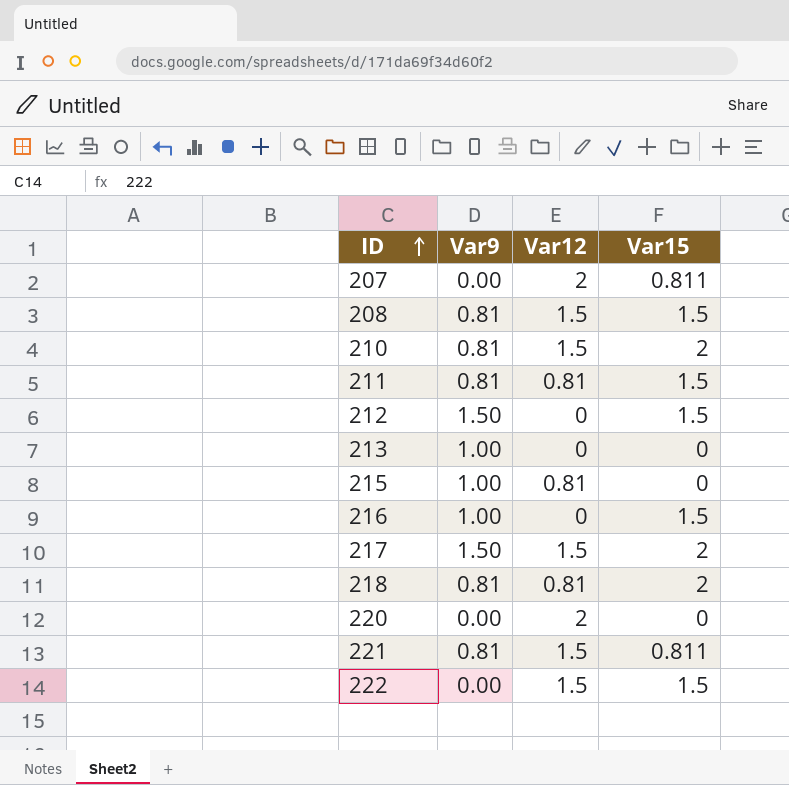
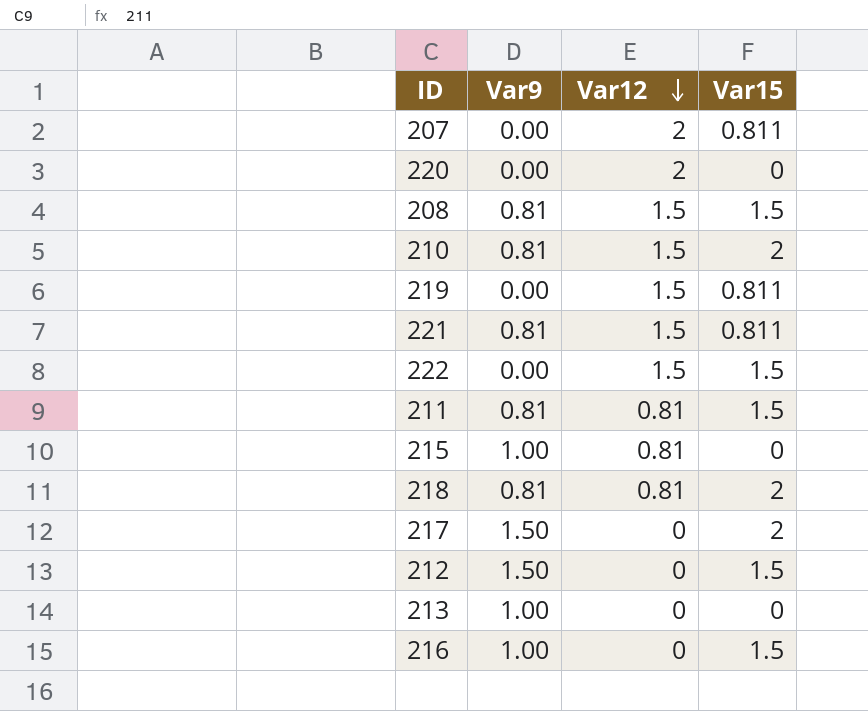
row order: ID ascending -> Var12 descending
row 219: none -> 0.00 | 1.5 | 0.811
217 | Var12: 1.5 -> 0

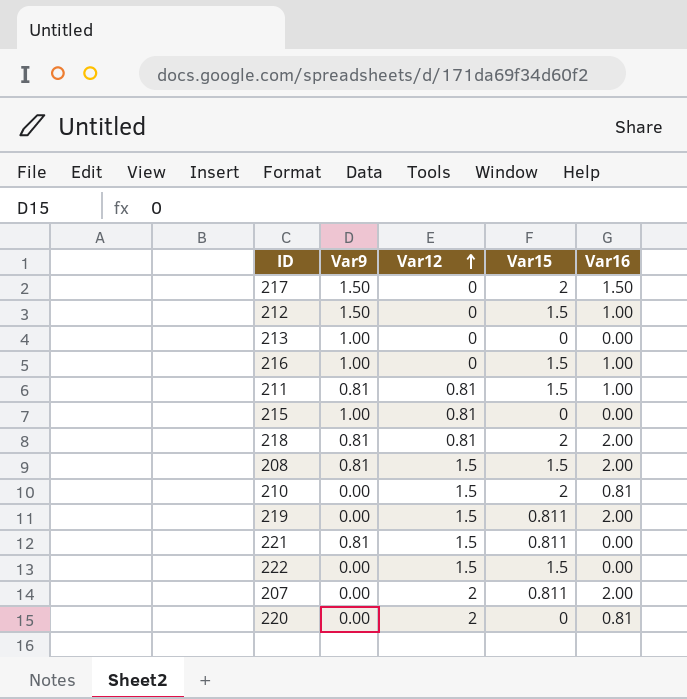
row order: Var12 descending -> Var12 ascending
column Var16 | position: none -> 5
210 | Var9: 0.81 -> 0.00

